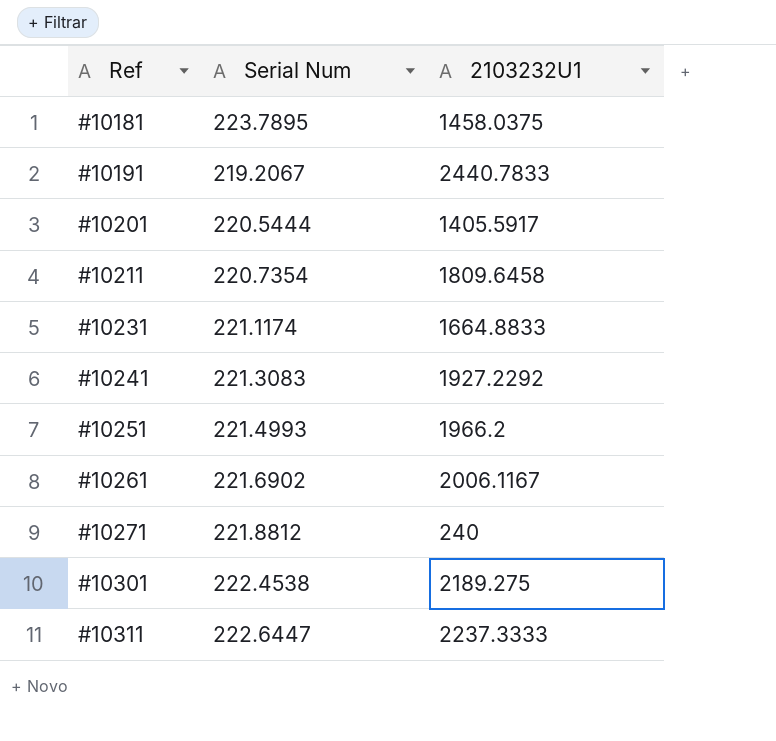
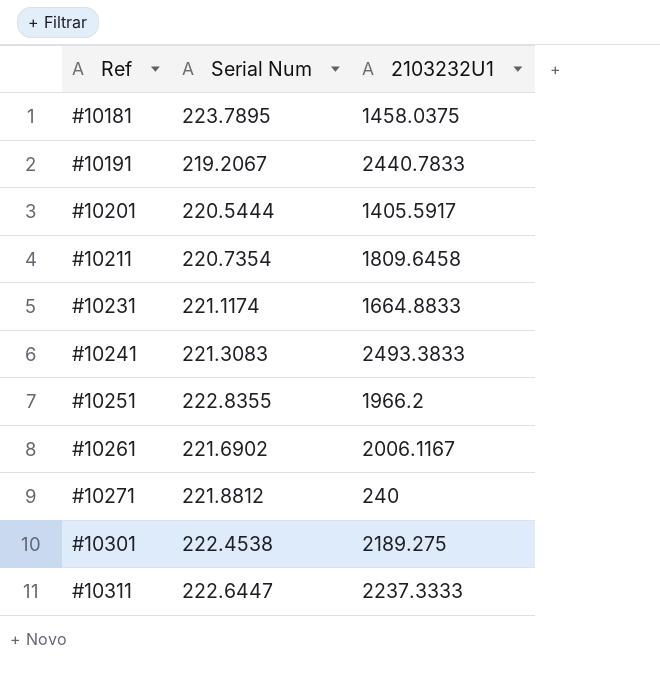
#10241 | 2103232U1: 1927.2292 -> 2493.3833
#10251 | Serial Num: 221.4993 -> 222.8355

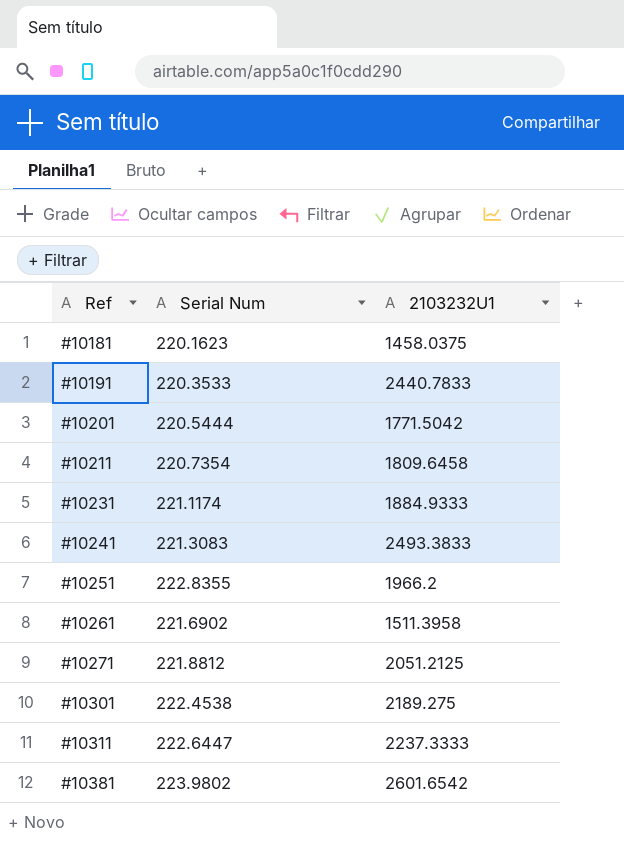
#10181 | Serial Num: 223.7895 -> 220.1623
#10191 | Serial Num: 219.2067 -> 220.3533
#10201 | 2103232U1: 1405.5917 -> 1771.5042
#10231 | 2103232U1: 1664.8833 -> 1884.9333
#10261 | 2103232U1: 2006.1167 -> 1511.3958
#10271 | 2103232U1: 240 -> 2051.2125
row #10381: none -> 223.9802 | 2601.6542

